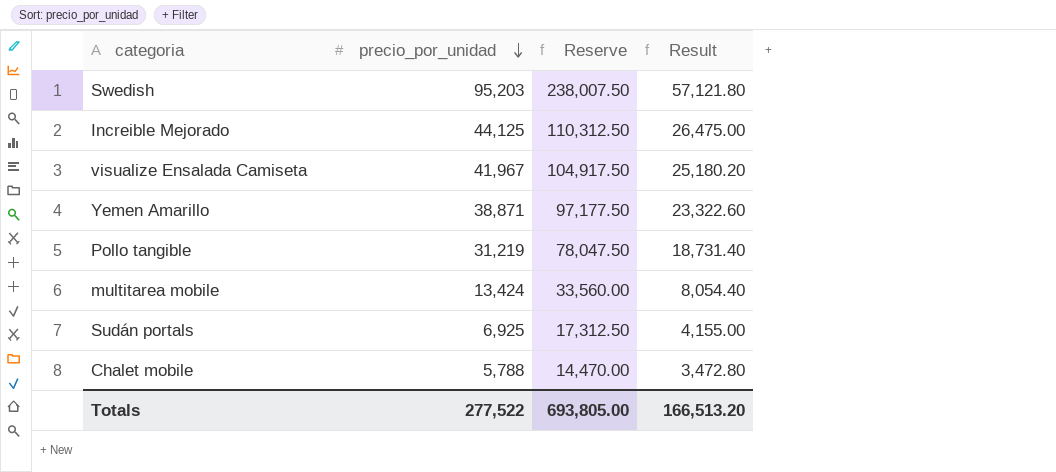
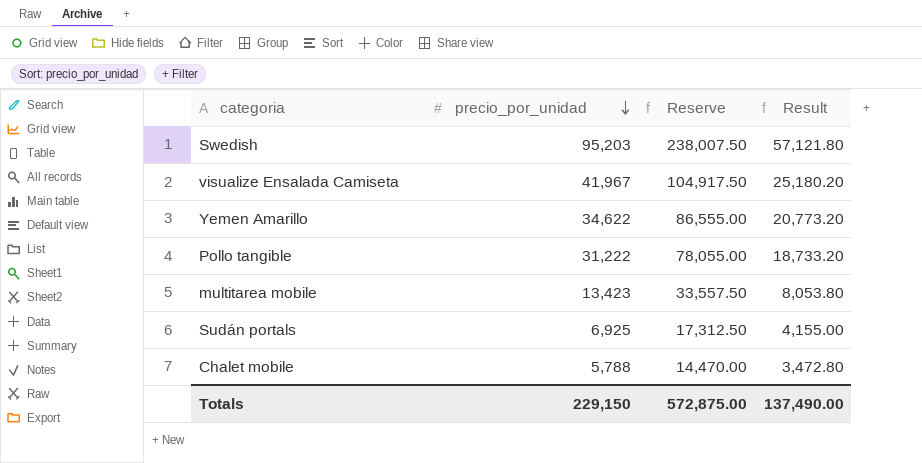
row Increible Mejorado: 44,125 | 110,312.50 | 26,475.00 -> none
Yemen Amarillo | precio_por_unidad: 38,871 -> 34,622
Yemen Amarillo | Reserve: 97,177.50 -> 86,555.00
Yemen Amarillo | Result: 23,322.60 -> 20,773.20
Pollo tangible | precio_por_unidad: 31,219 -> 31,222
Pollo tangible | Reserve: 78,047.50 -> 78,055.00
Pollo tangible | Result: 18,731.40 -> 18,733.20
multitarea mobile | precio_por_unidad: 13,424 -> 13,423
multitarea mobile | Reserve: 33,560.00 -> 33,557.50
multitarea mobile | Result: 8,054.40 -> 8,053.80
Totals | precio_por_unidad: 277,522 -> 229,150
Totals | Reserve: 693,805.00 -> 572,875.00
Totals | Result: 166,513.20 -> 137,490.00

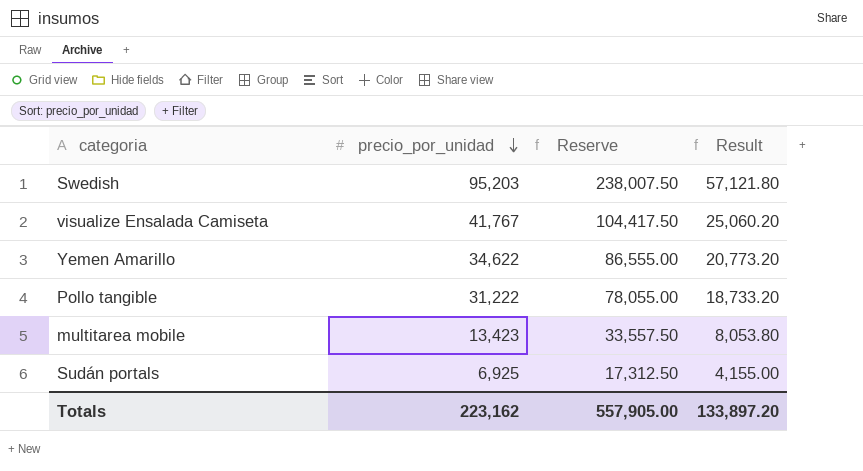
row Chalet mobile: 5,788 | 14,470.00 | 3,472.80 -> none
visualize Ensalada Camiseta | precio_por_unidad: 41,967 -> 41,767
visualize Ensalada Camiseta | Reserve: 104,917.50 -> 104,417.50
visualize Ensalada Camiseta | Result: 25,180.20 -> 25,060.20
Totals | precio_por_unidad: 229,150 -> 223,162
Totals | Reserve: 572,875.00 -> 557,905.00
Totals | Result: 137,490.00 -> 133,897.20

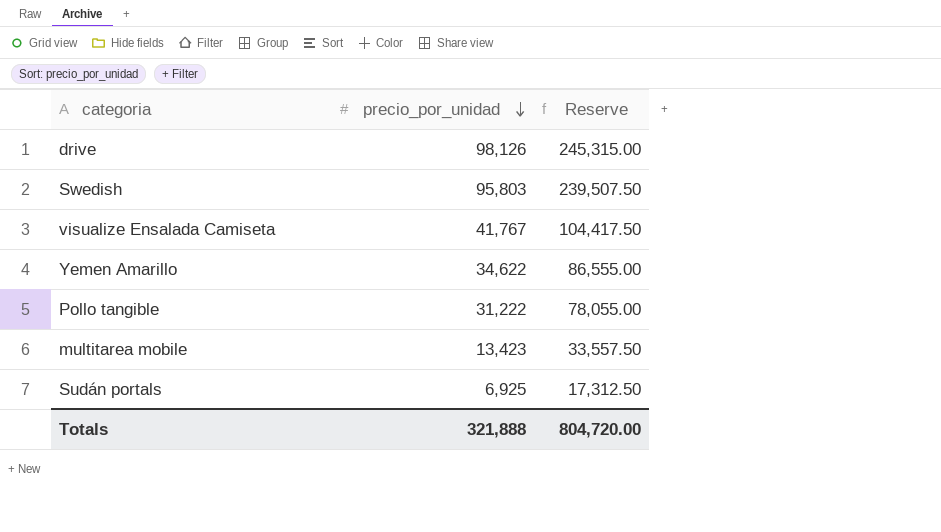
column Result | formula: [precio_por_unidad] * 0.6 -> none
row drive: none -> 98,126 | 245,315.00
Swedish | precio_por_unidad: 95,203 -> 95,803
Swedish | Reserve: 238,007.50 -> 239,507.50
Totals | precio_por_unidad: 223,162 -> 321,888
Totals | Reserve: 557,905.00 -> 804,720.00

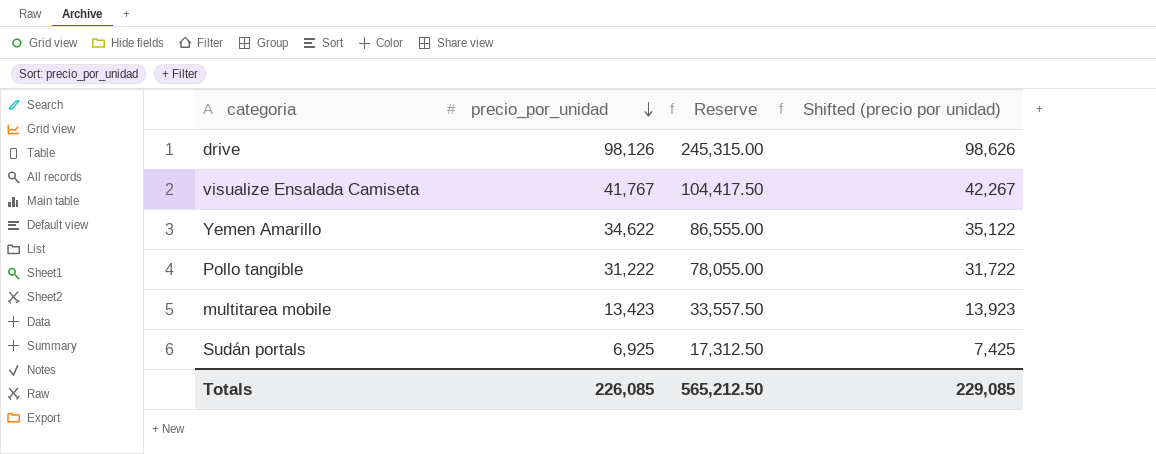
column Shifted (precio por unidad) | formula: none -> [precio_por_unidad] + 500
row Swedish: 95,803 | 239,507.50 -> none
Totals | precio_por_unidad: 321,888 -> 226,085
Totals | Reserve: 804,720.00 -> 565,212.50

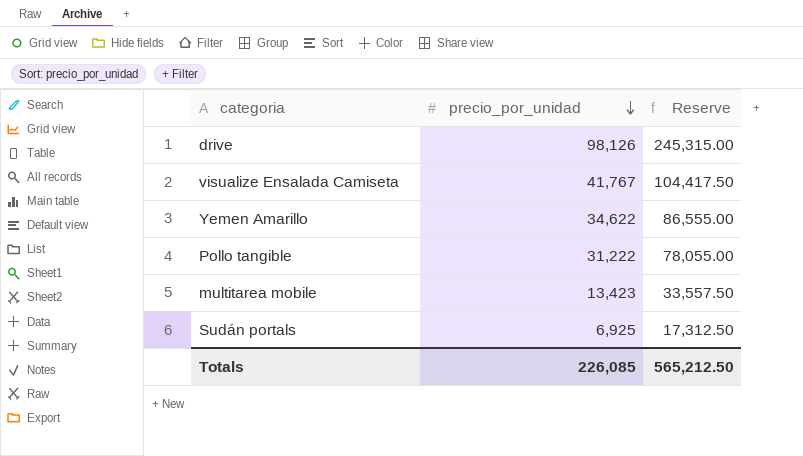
column Shifted (precio por unidad) | formula: [precio_por_unidad] + 500 -> none

